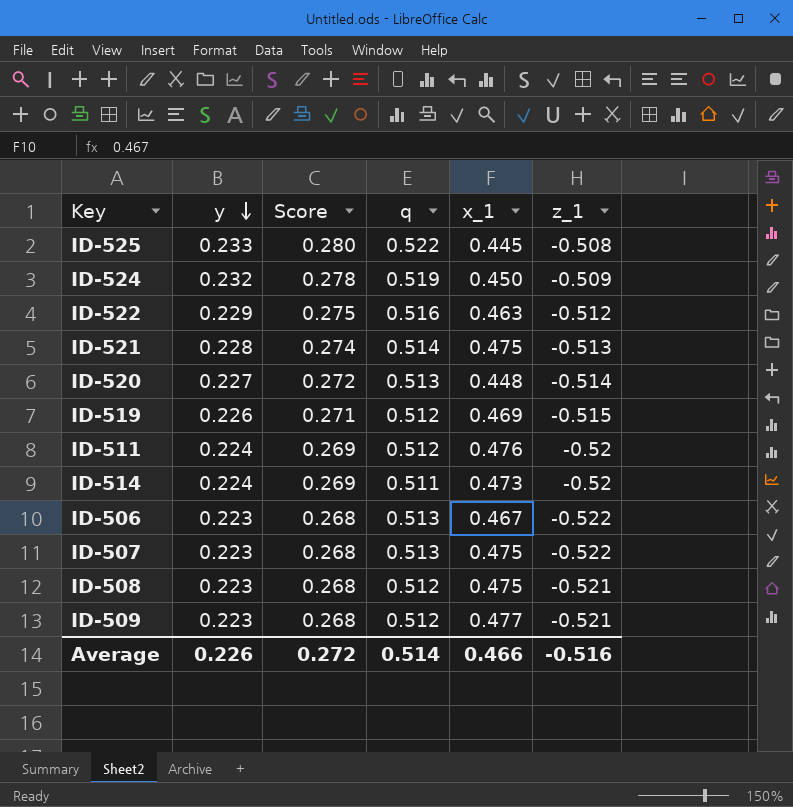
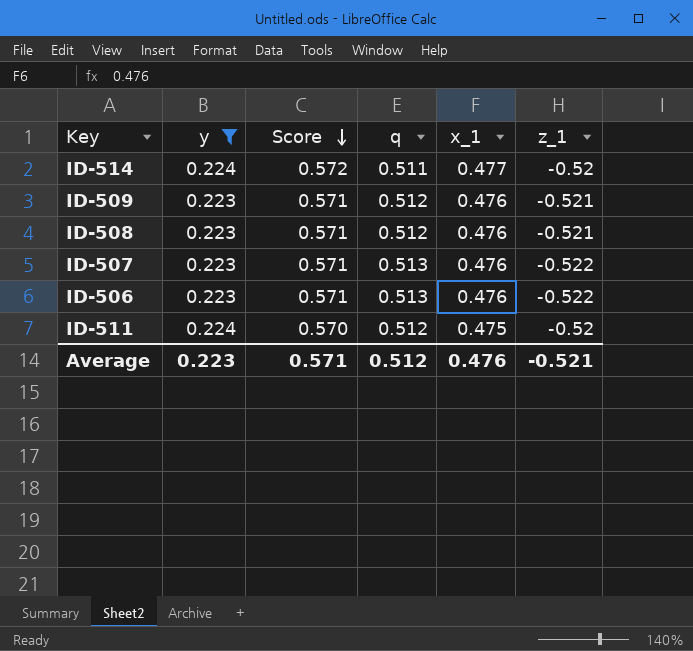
filter: none -> y <= 0.224
row order: y descending -> Score descending
column Score | formula: [y] * 1.2 -> [x_1] * 1.2
ID-514 | x_1: 0.473 -> 0.477
ID-509 | x_1: 0.477 -> 0.476
ID-508 | x_1: 0.475 -> 0.476
ID-507 | x_1: 0.475 -> 0.476
ID-506 | x_1: 0.467 -> 0.476
ID-511 | x_1: 0.476 -> 0.475
Average | y: 0.226 -> 0.223
Average | Score: 0.272 -> 0.571
Average | q: 0.514 -> 0.512
Average | x_1: 0.466 -> 0.476
Average | z_1: -0.516 -> -0.521

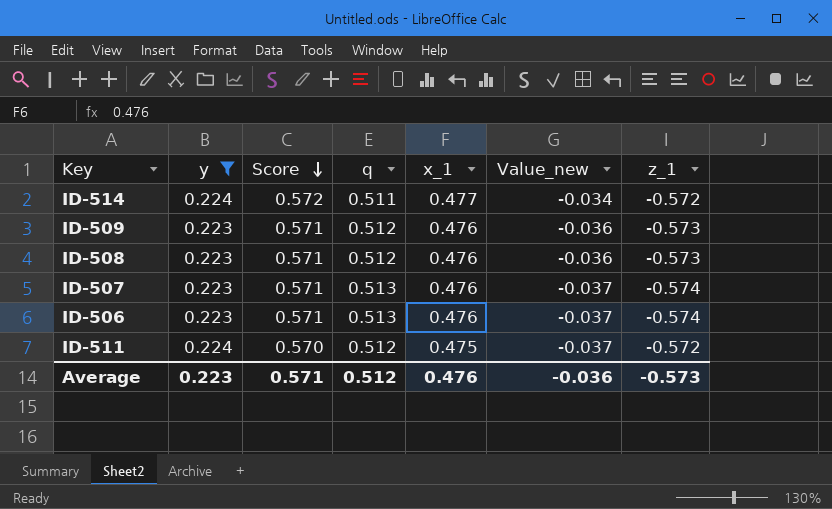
column Value_new | formula: none -> [x_1] - [q]
ID-514 | z_1: -0.52 -> -0.572
ID-509 | z_1: -0.521 -> -0.573
ID-508 | z_1: -0.521 -> -0.573
ID-507 | z_1: -0.522 -> -0.574
ID-506 | z_1: -0.522 -> -0.574
ID-511 | z_1: -0.52 -> -0.572
Average | z_1: -0.521 -> -0.573

